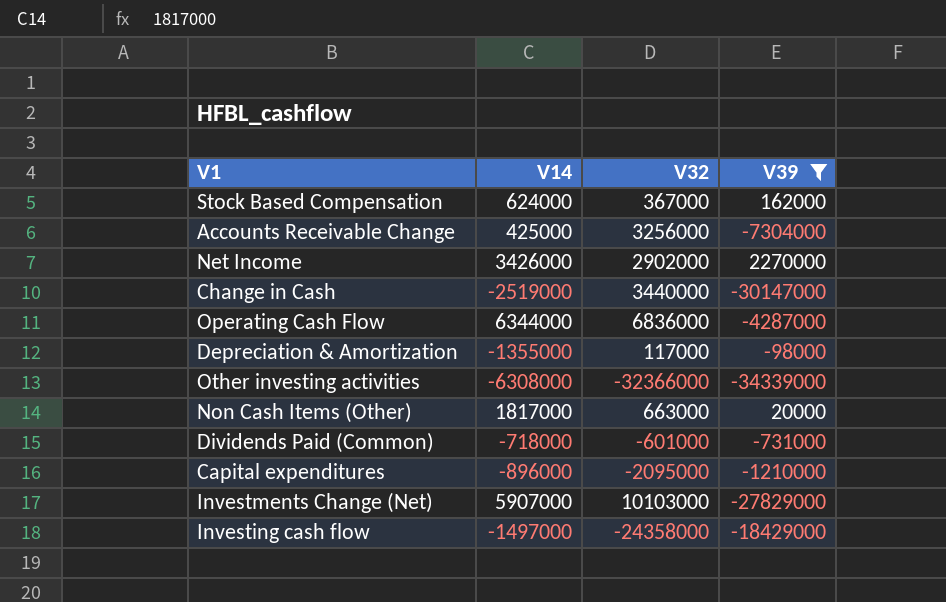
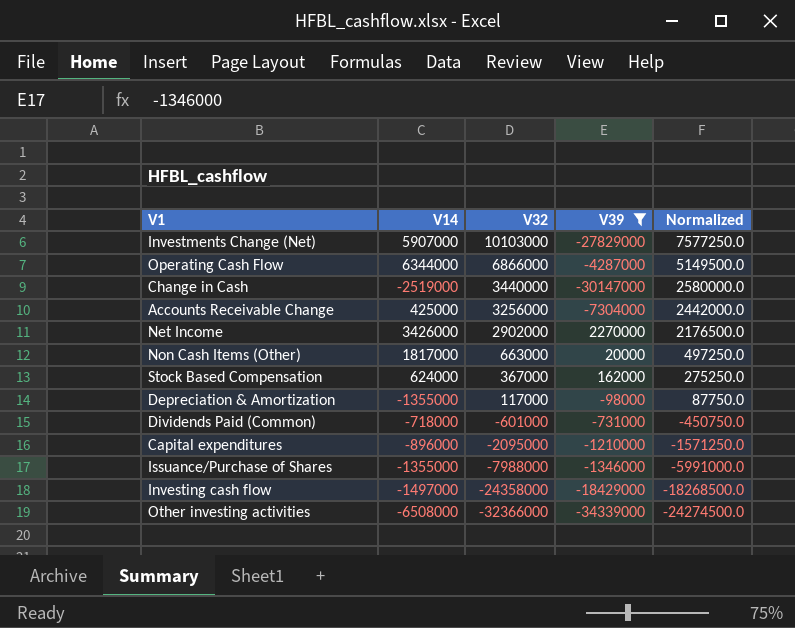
row order: none -> V32 descending
column Normalized | formula: none -> [V32] * 0.75
Operating Cash Flow | V32: 6836000 -> 6866000
row Issuance/Purchase of Shares: none -> -1355000 | -7988000 | -1346000 | -5991000.0
Other investing activities | V14: -6308000 -> -6508000

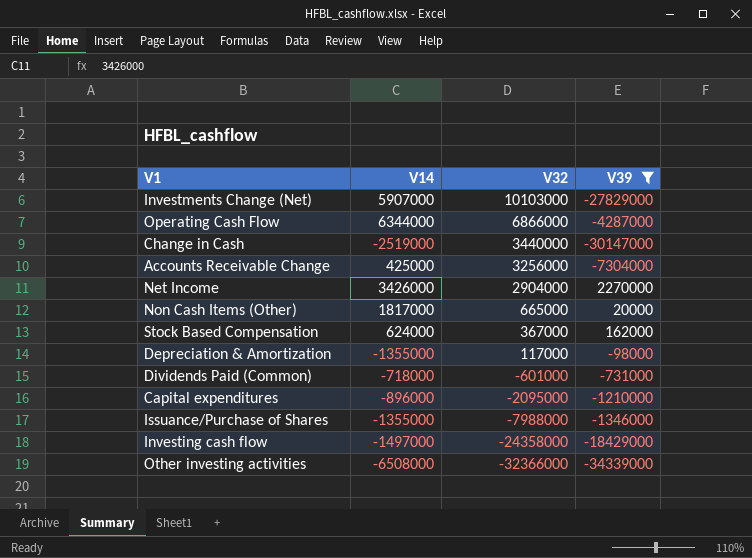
column Normalized | formula: [V32] * 0.75 -> none
Net Income | V32: 2902000 -> 2904000
Non Cash Items (Other) | V32: 663000 -> 665000

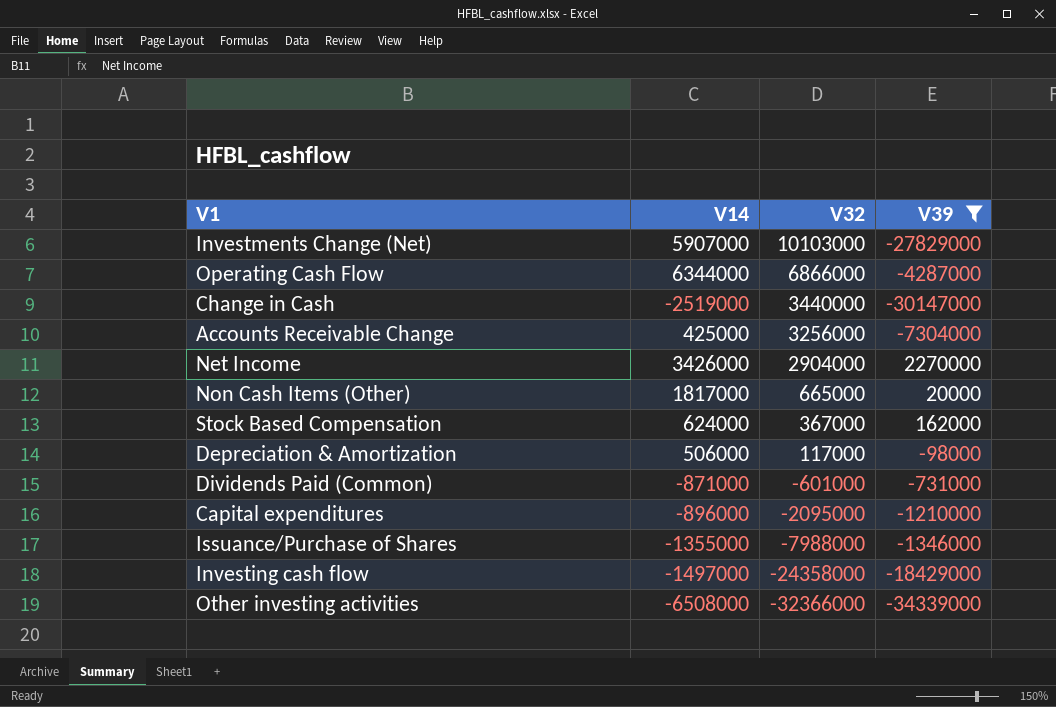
Depreciation & Amortization | V14: -1355000 -> 506000
Dividends Paid (Common) | V14: -718000 -> -871000

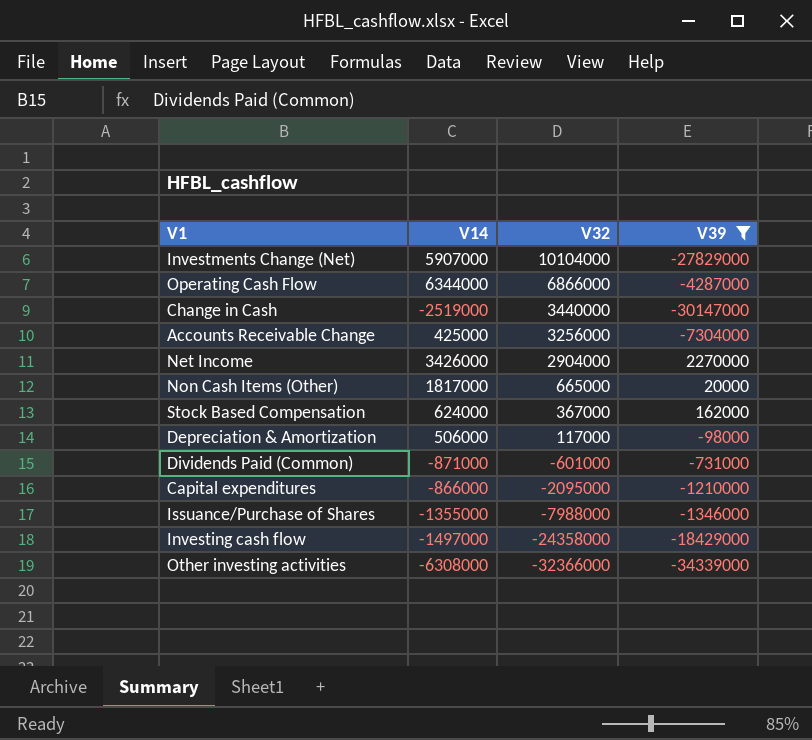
Investments Change (Net) | V32: 10103000 -> 10104000
Capital expenditures | V14: -896000 -> -866000
Other investing activities | V14: -6508000 -> -6308000

